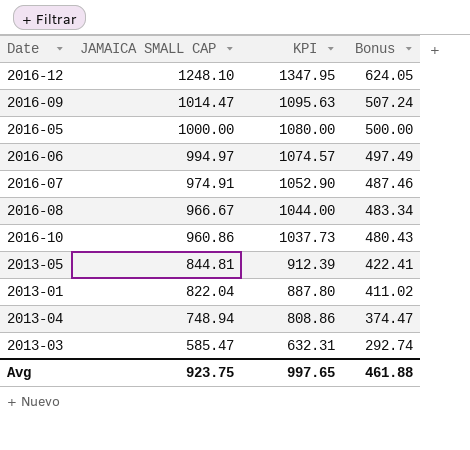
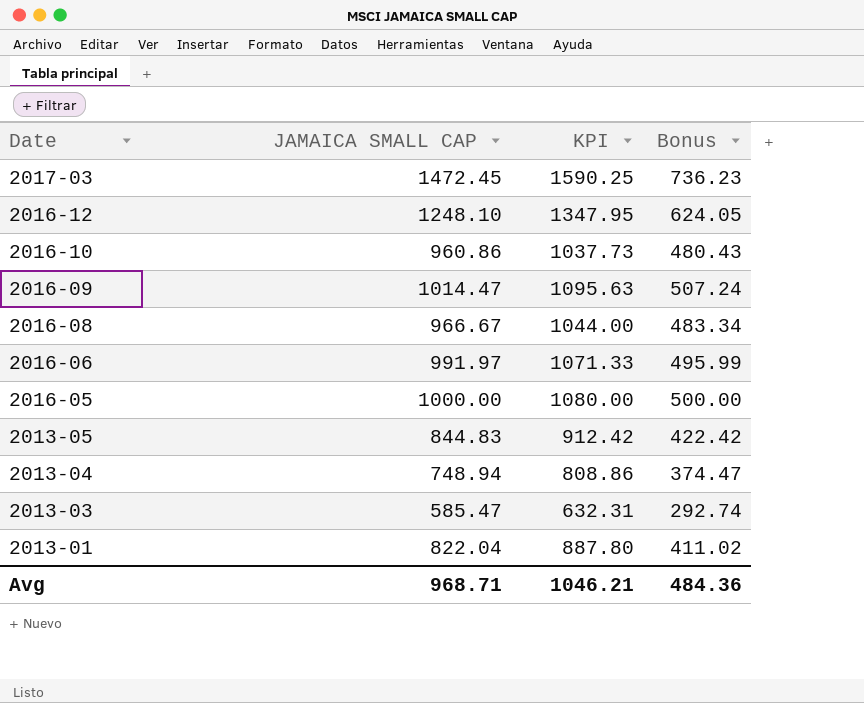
row order: JAMAICA SMALL CAP descending -> Date descending
row 2016-07: 974.91 | 1052.90 | 487.46 -> none
row 2017-03: none -> 1472.45 | 1590.25 | 736.23
2016-06 | JAMAICA SMALL CAP: 994.97 -> 991.97
2016-06 | KPI: 1074.57 -> 1071.33
2016-06 | Bonus: 497.49 -> 495.99
2013-05 | JAMAICA SMALL CAP: 844.81 -> 844.83
2013-05 | KPI: 912.39 -> 912.42
2013-05 | Bonus: 422.41 -> 422.42
Avg | JAMAICA SMALL CAP: 923.75 -> 968.71
Avg | KPI: 997.65 -> 1046.21
Avg | Bonus: 461.88 -> 484.36

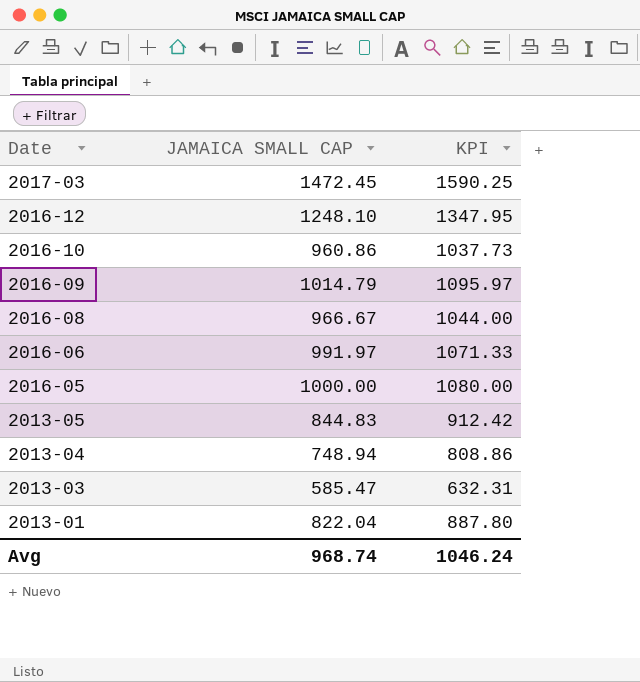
column Bonus | formula: [JAMAICA SMALL CAP] * 0.5 -> none
2016-09 | JAMAICA SMALL CAP: 1014.47 -> 1014.79
2016-09 | KPI: 1095.63 -> 1095.97
Avg | JAMAICA SMALL CAP: 968.71 -> 968.74
Avg | KPI: 1046.21 -> 1046.24

